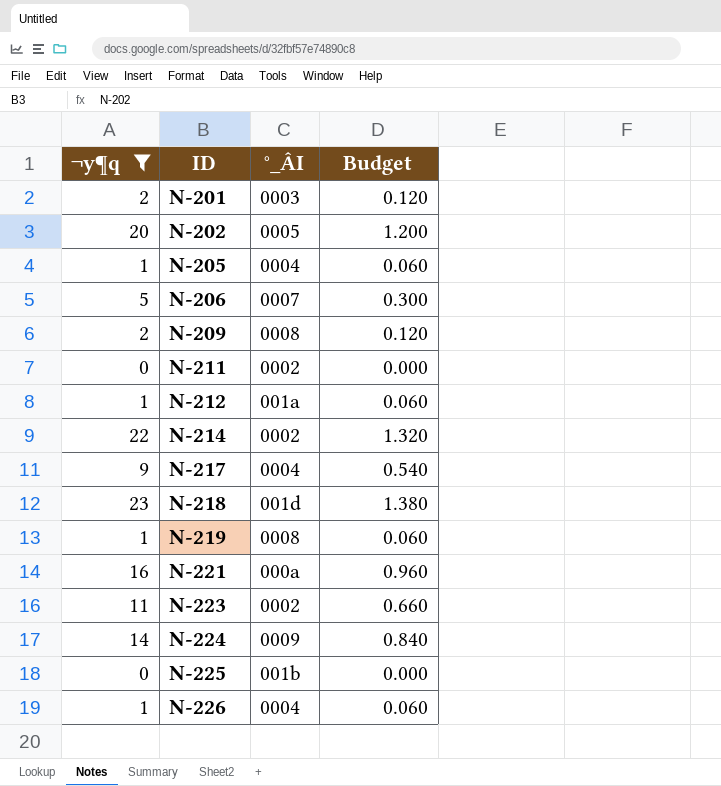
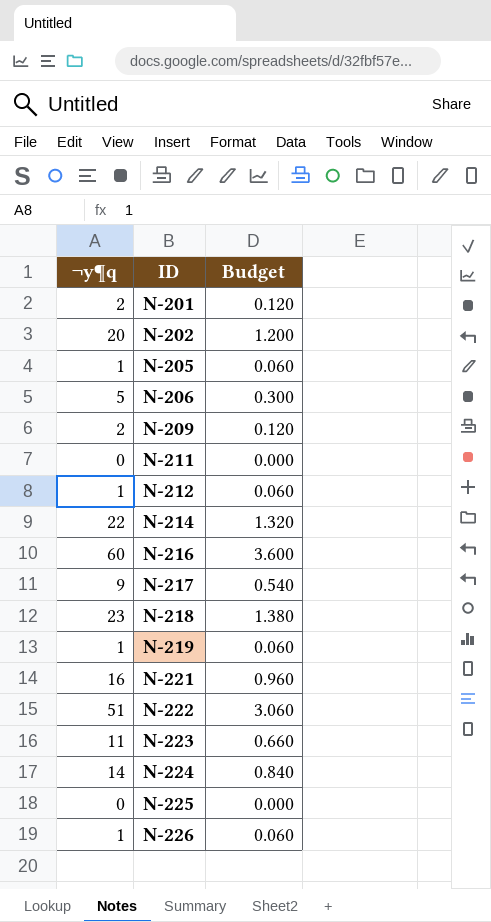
filter: ¬y¶q <= 23 -> none
column °_ÂI | position: 3 -> none

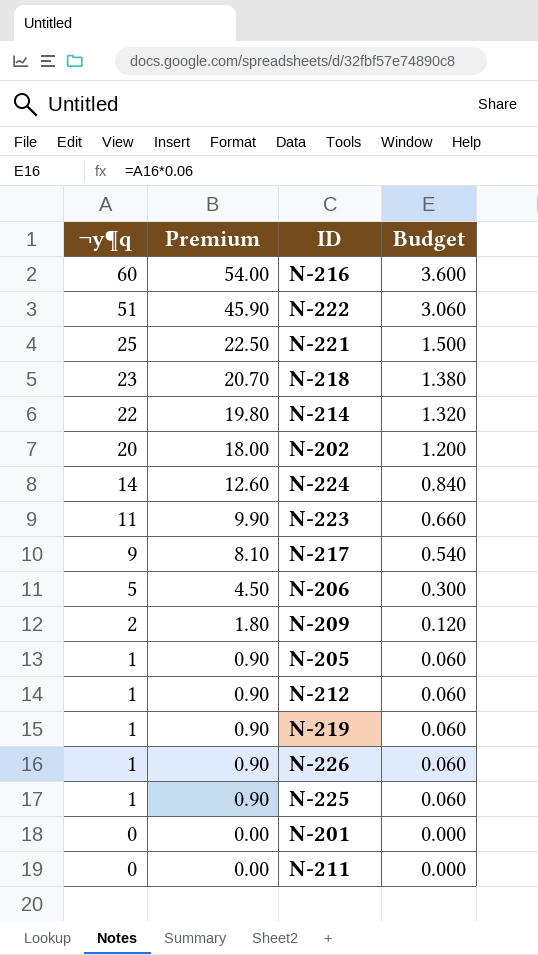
row order: ID ascending -> ¬y¶q descending
column Premium | formula: none -> [¬y¶q] * 0.9
N-221 | ¬y¶q: 16 -> 25
N-221 | Budget: 0.960 -> 1.500
N-225 | ¬y¶q: 0 -> 1
N-225 | Budget: 0.000 -> 0.060
N-201 | ¬y¶q: 2 -> 0
N-201 | Budget: 0.120 -> 0.000

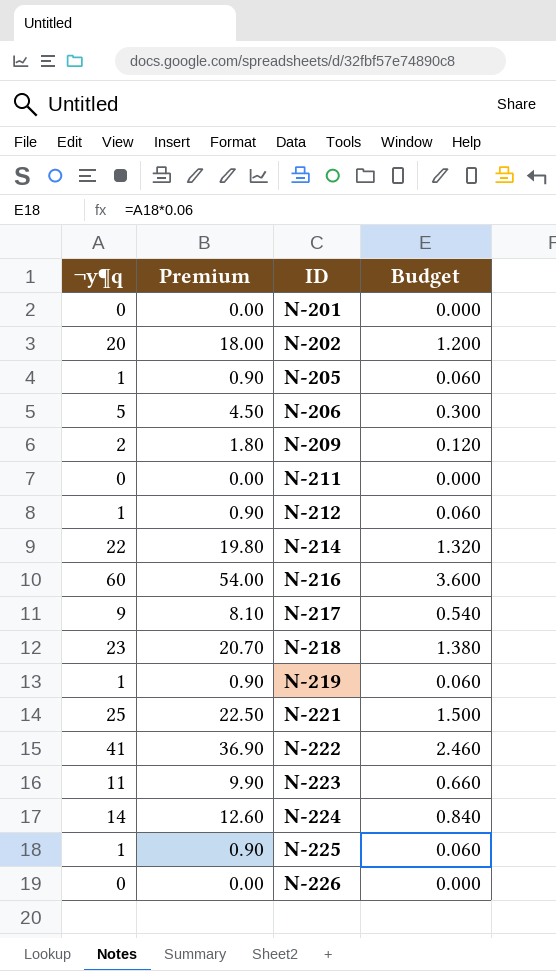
row order: ¬y¶q descending -> ID ascending
N-222 | ¬y¶q: 51 -> 41
N-222 | Premium: 45.90 -> 36.90
N-222 | Budget: 3.060 -> 2.460
N-226 | ¬y¶q: 1 -> 0
N-226 | Premium: 0.90 -> 0.00
N-226 | Budget: 0.060 -> 0.000

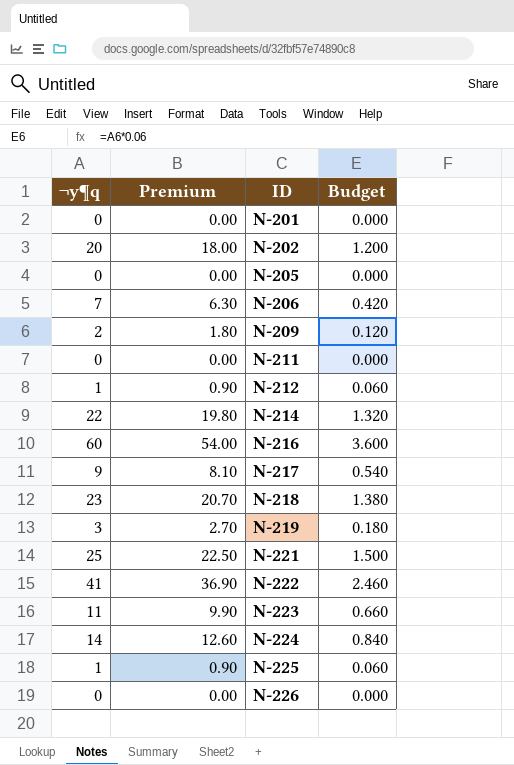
N-205 | ¬y¶q: 1 -> 0
N-205 | Premium: 0.90 -> 0.00
N-205 | Budget: 0.060 -> 0.000
N-206 | ¬y¶q: 5 -> 7
N-206 | Premium: 4.50 -> 6.30
N-206 | Budget: 0.300 -> 0.420
N-219 | ¬y¶q: 1 -> 3
N-219 | Premium: 0.90 -> 2.70
N-219 | Budget: 0.060 -> 0.180

